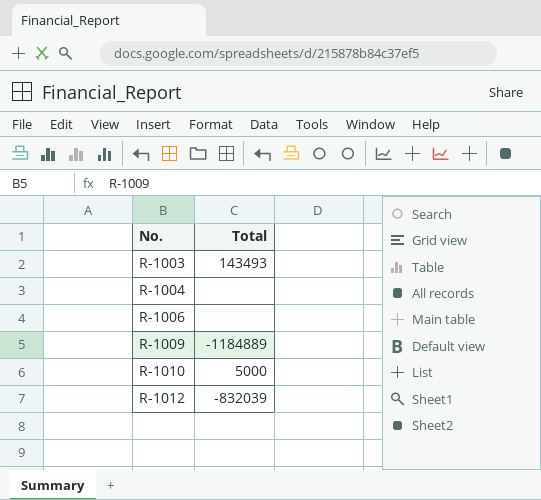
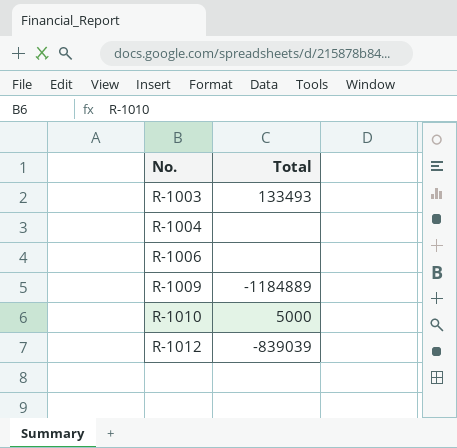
R-1003 | Total: 143493 -> 133493
R-1012 | Total: -832039 -> -839039

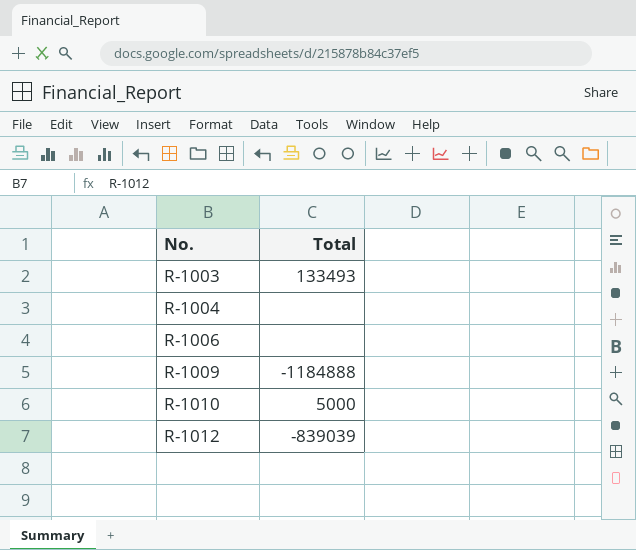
R-1009 | Total: -1184889 -> -1184888

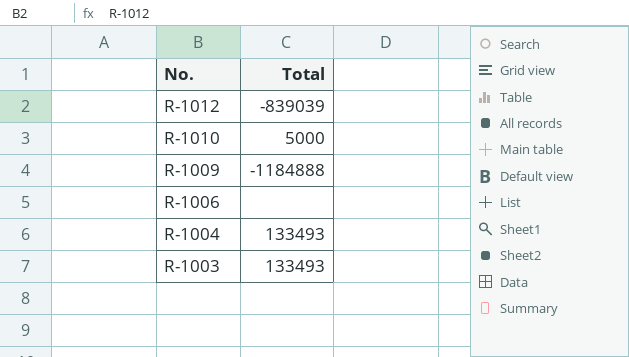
row order: No. ascending -> No. descending
R-1004 | Total: none -> 133493

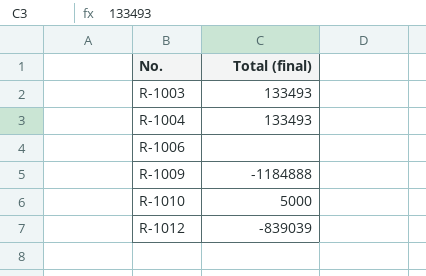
row order: No. descending -> No. ascending
column name: Total -> Total (final)

